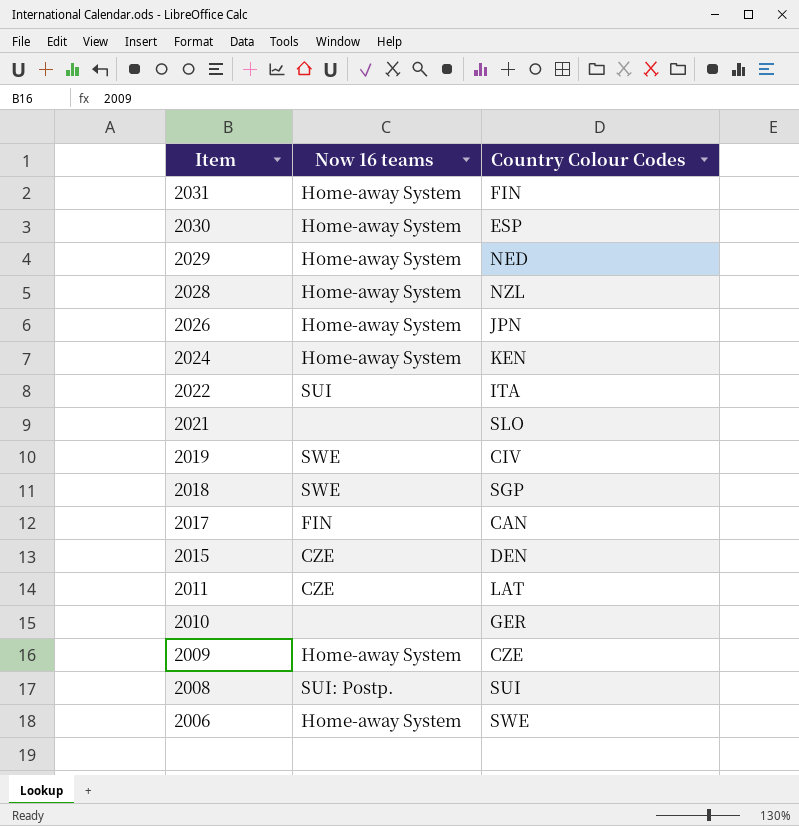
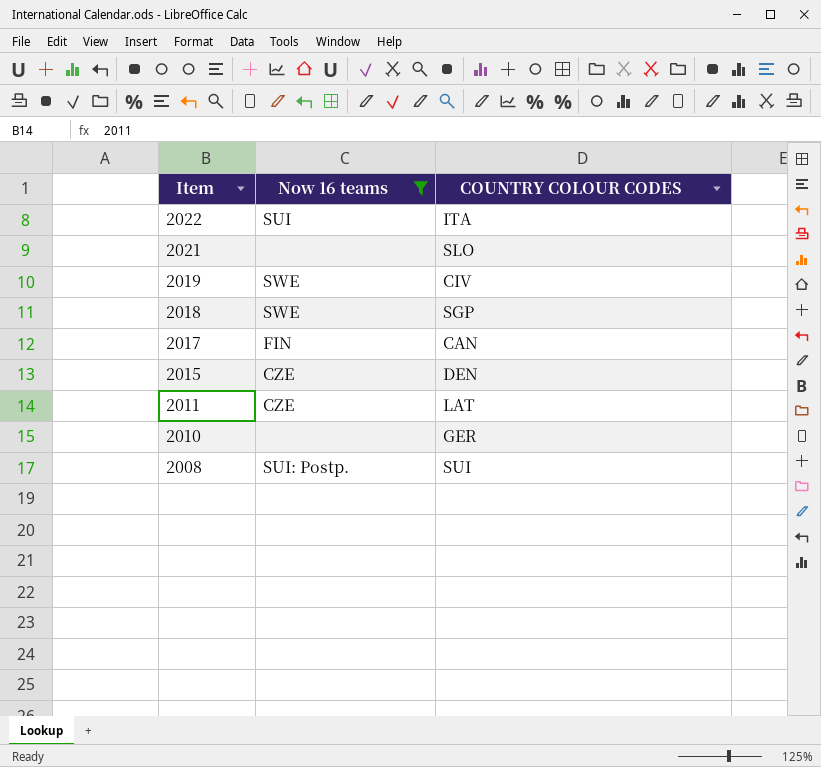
filter: none -> Now 16 teams != Home-away System
column name: Country Colour Codes -> COUNTRY COLOUR CODES

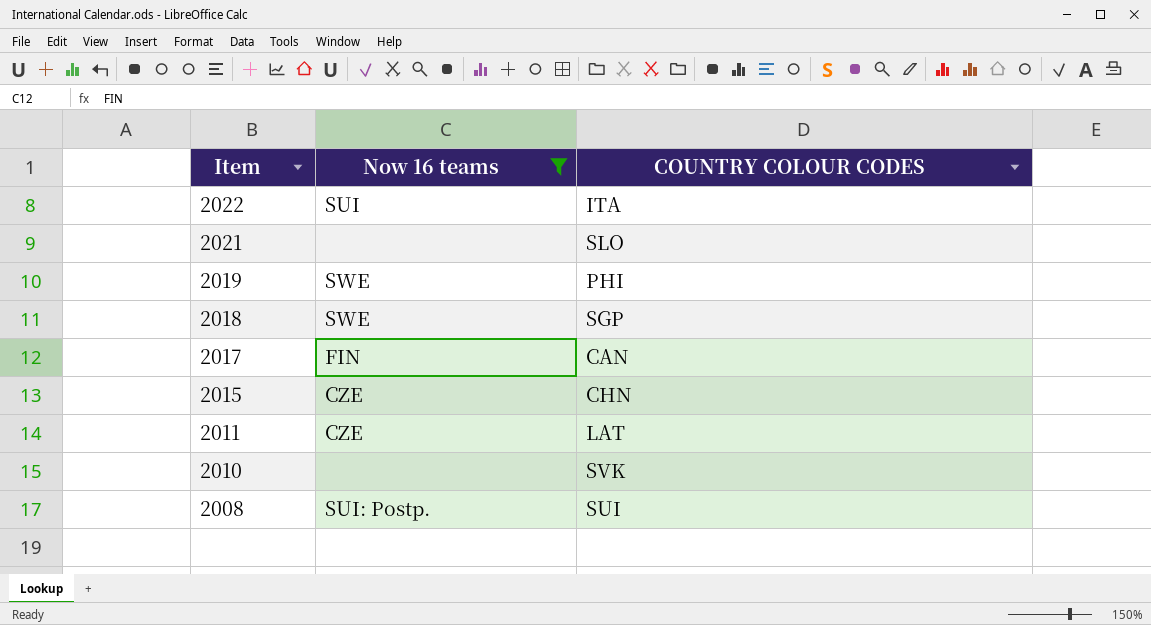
2019 | COUNTRY COLOUR CODES: CIV -> PHI
2015 | COUNTRY COLOUR CODES: DEN -> CHN
2010 | COUNTRY COLOUR CODES: GER -> SVK

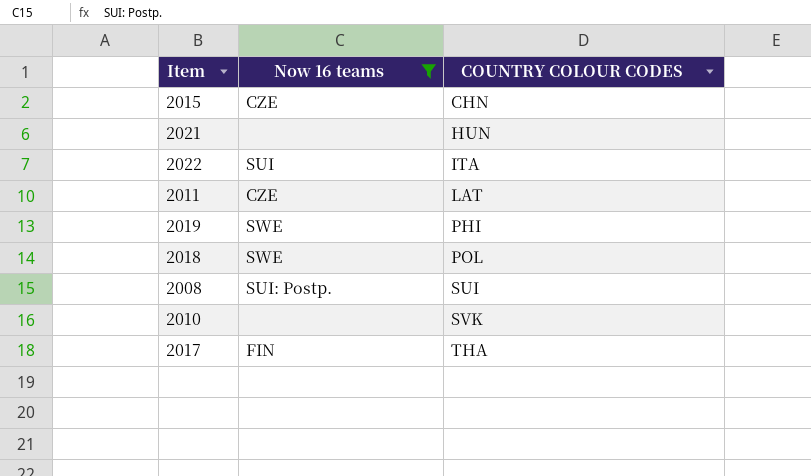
row order: Item descending -> COUNTRY COLOUR CODES ascending
2021 | COUNTRY COLOUR CODES: SLO -> HUN
2018 | COUNTRY COLOUR CODES: SGP -> POL
2017 | COUNTRY COLOUR CODES: CAN -> THA

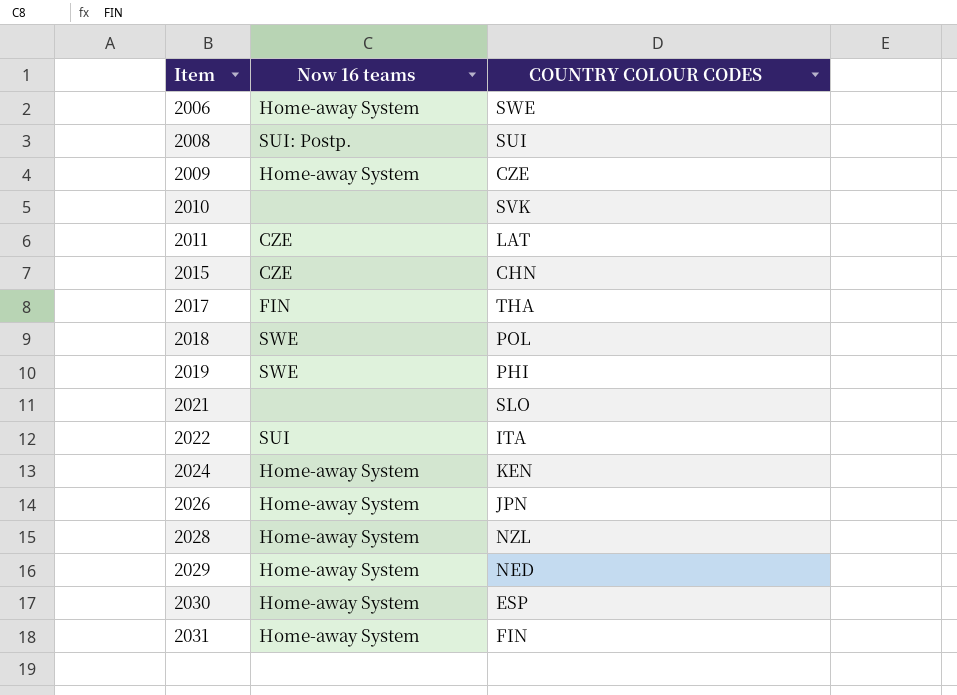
filter: Now 16 teams != Home-away System -> none
row order: COUNTRY COLOUR CODES ascending -> Item ascending
2021 | COUNTRY COLOUR CODES: HUN -> SLO

